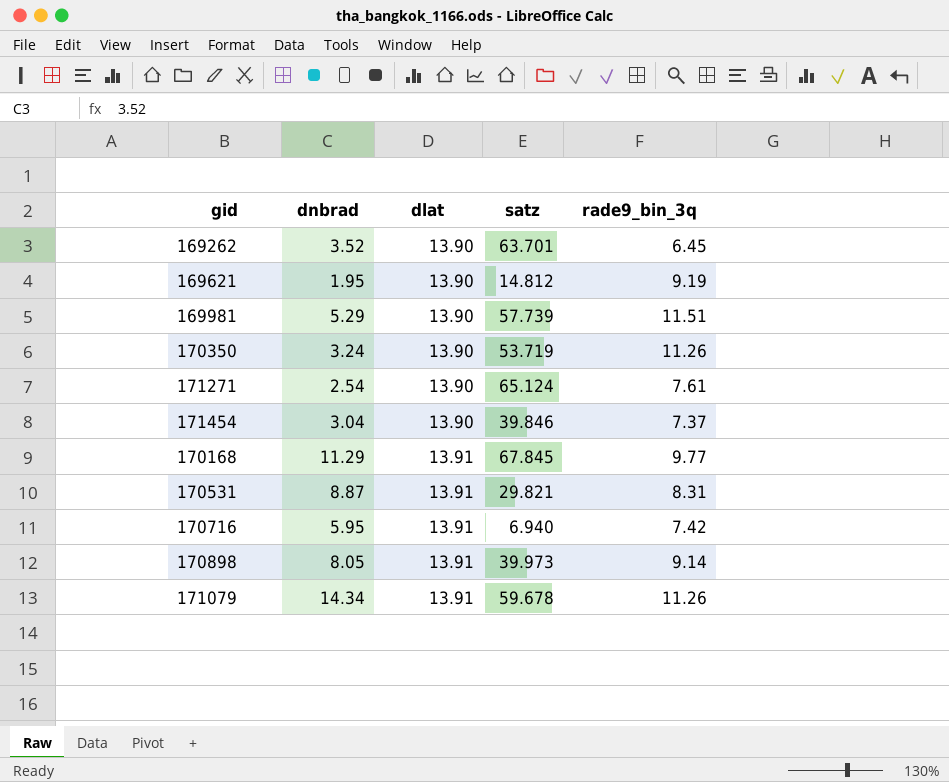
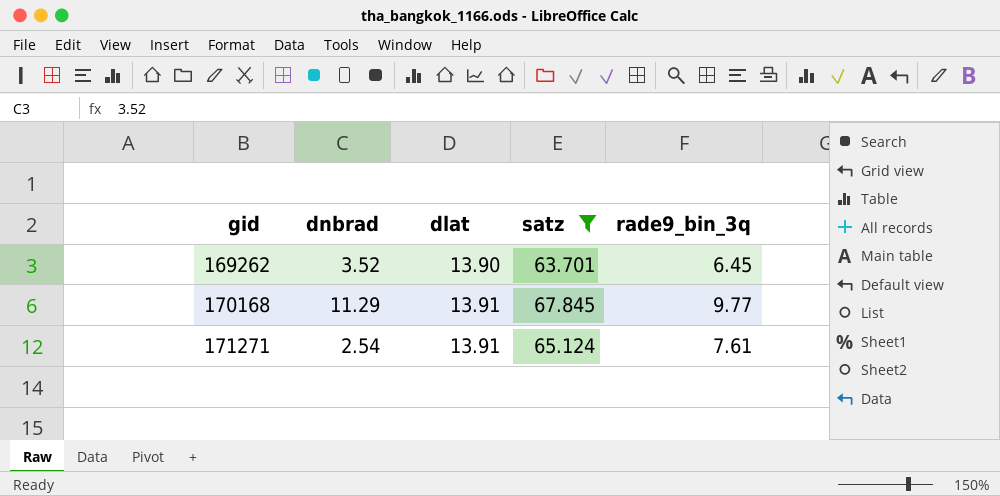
filter: none -> satz >= 63.701
row order: dlat ascending -> gid ascending
171271 | dlat: 13.90 -> 13.91

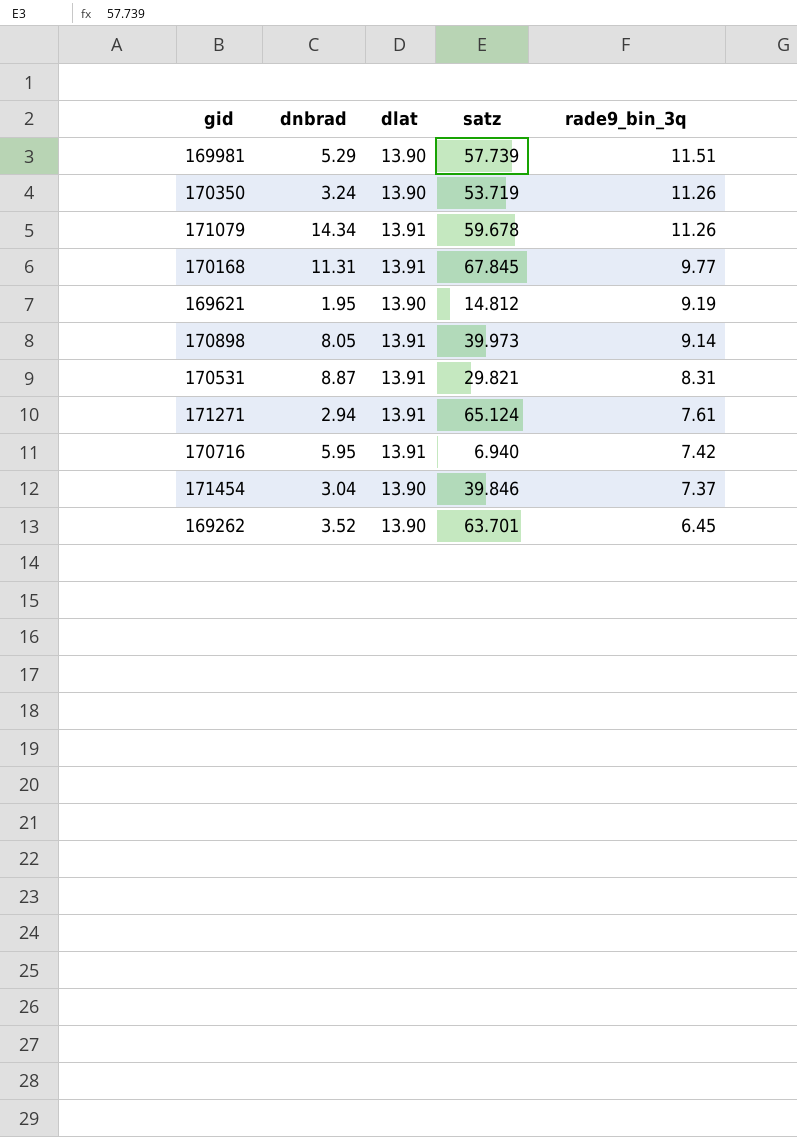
filter: satz >= 63.701 -> none
row order: gid ascending -> rade9_bin_3q descending
170168 | dnbrad: 11.29 -> 11.31
171271 | dnbrad: 2.54 -> 2.94

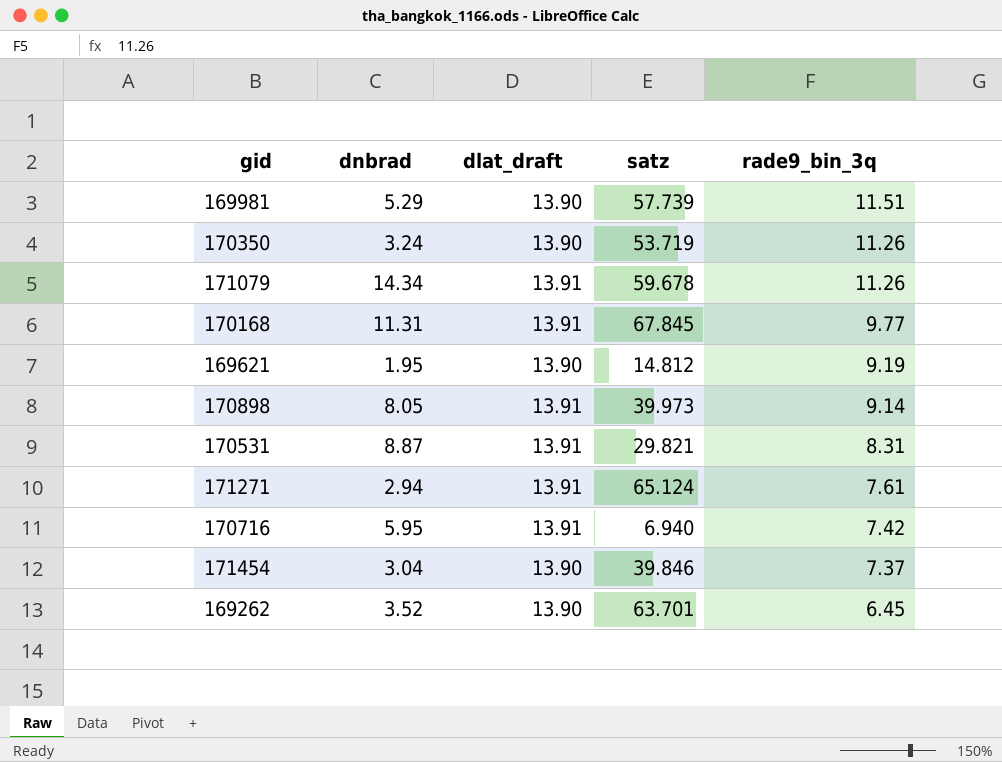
column name: dlat -> dlat_draft

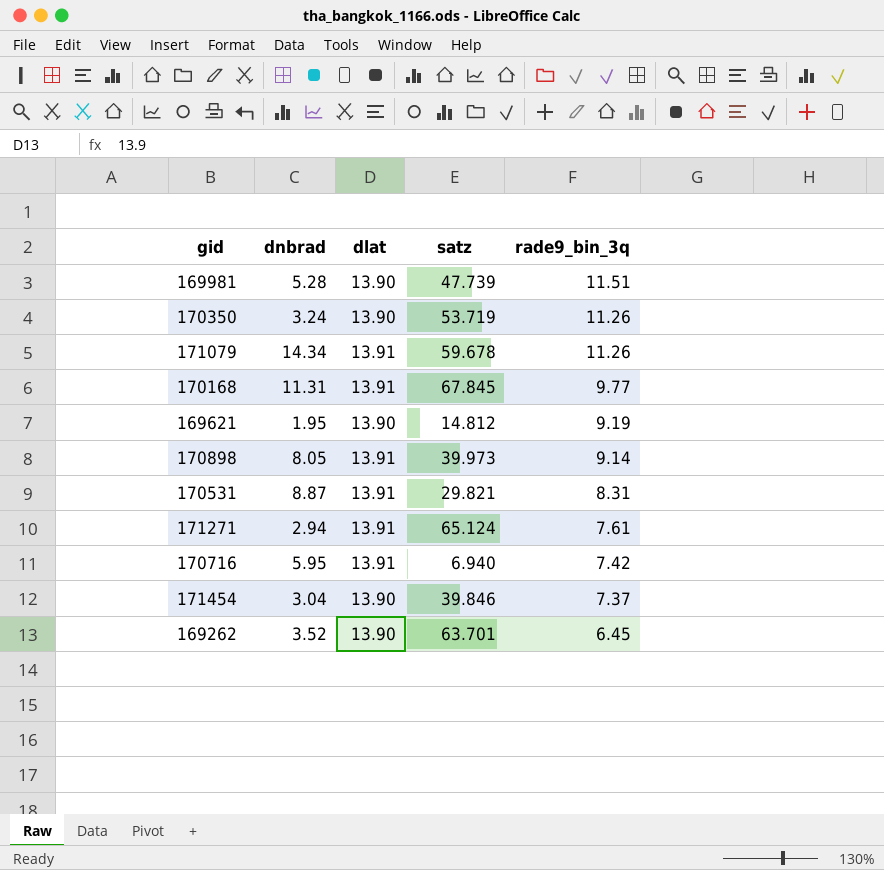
column name: dlat_draft -> dlat
169981 | dnbrad: 5.29 -> 5.28
169981 | satz: 57.739 -> 47.739

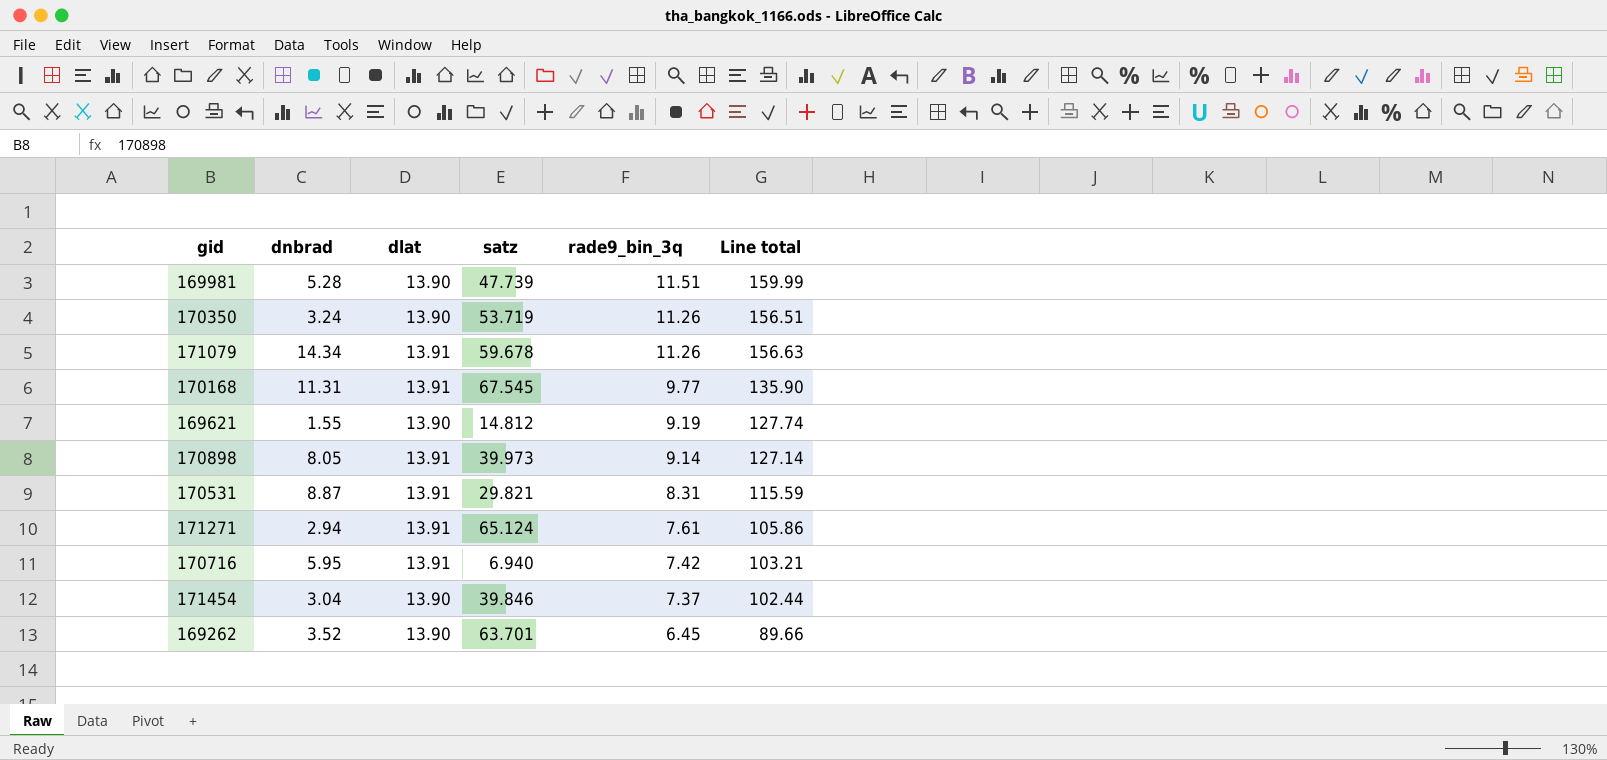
column Line total | formula: none -> [dlat] * [rade9_bin_3q]
170168 | satz: 67.845 -> 67.545
169621 | dnbrad: 1.95 -> 1.55

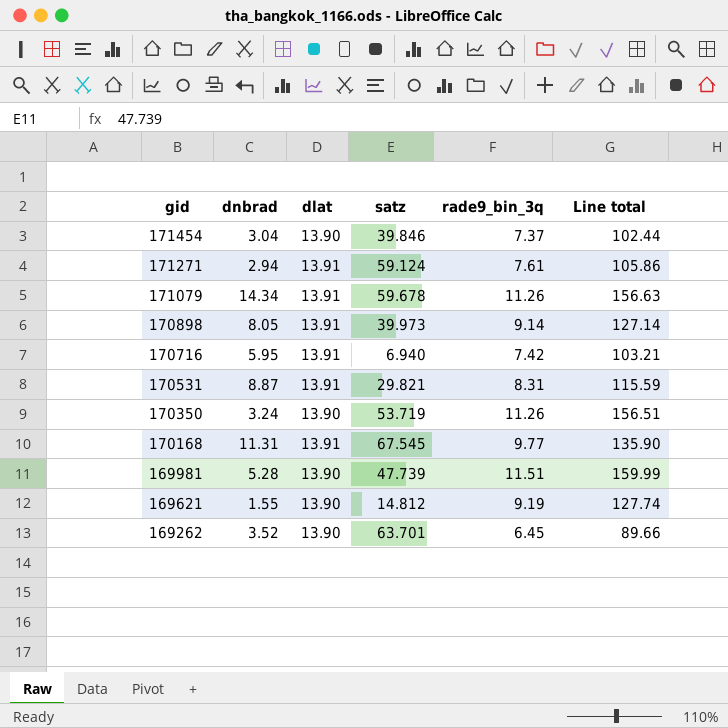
row order: rade9_bin_3q descending -> gid descending
171271 | satz: 65.124 -> 59.124

